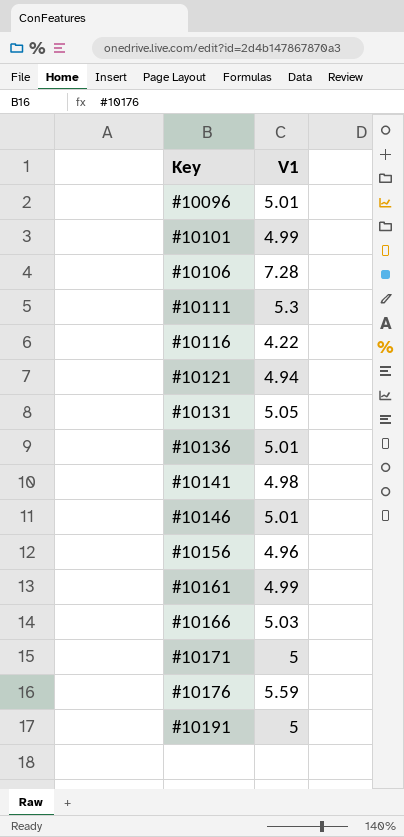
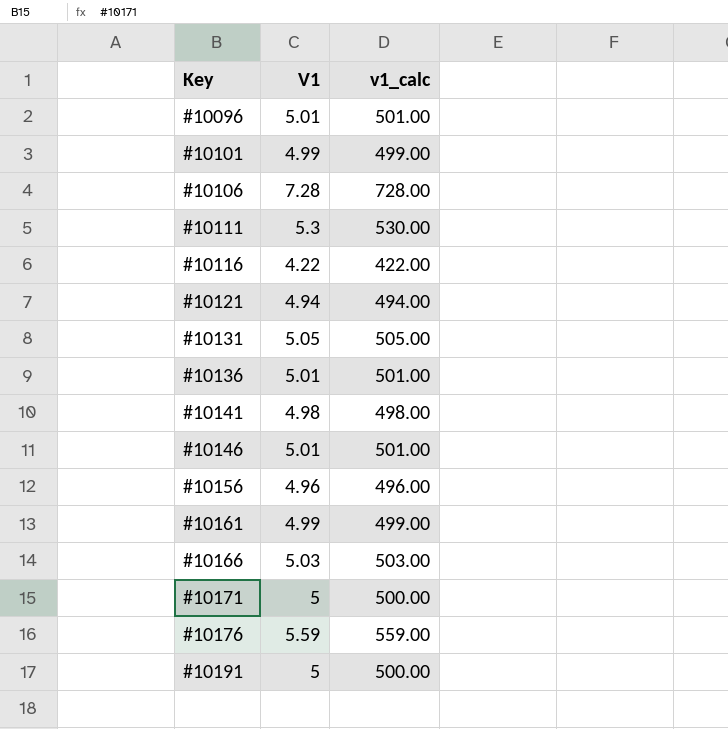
column v1_calc | formula: none -> [V1] * 100

